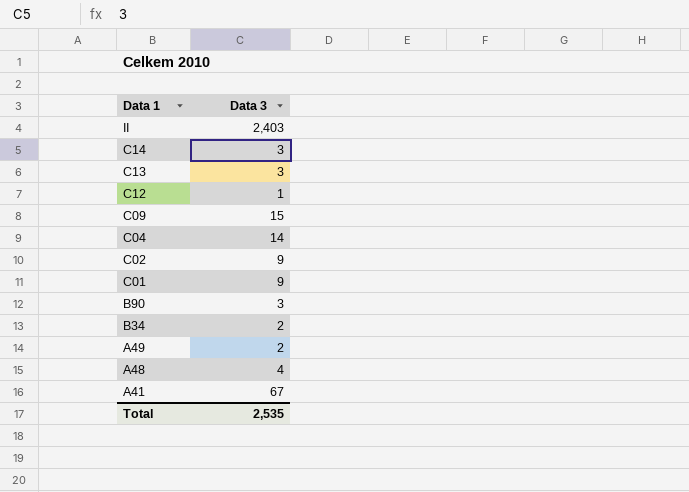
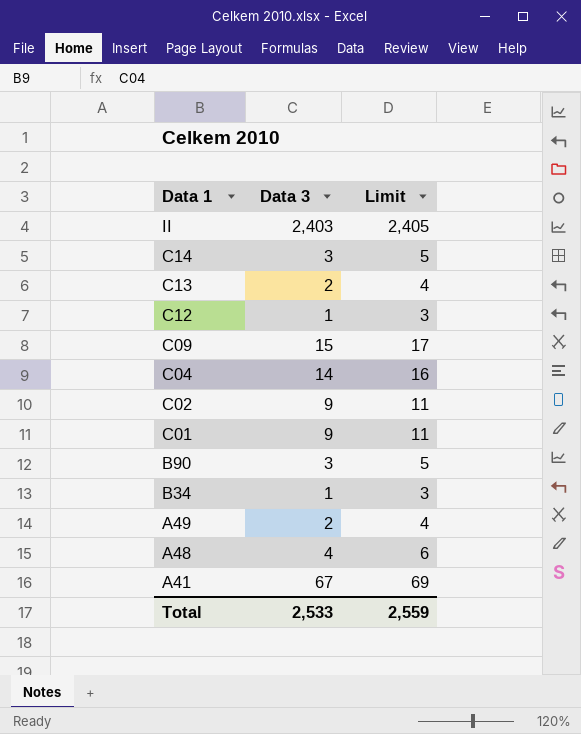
column Limit | formula: none -> [Data 3] + 2
C13 | Data 3: 3 -> 2
B34 | Data 3: 2 -> 1
Total | Data 3: 2,535 -> 2,533

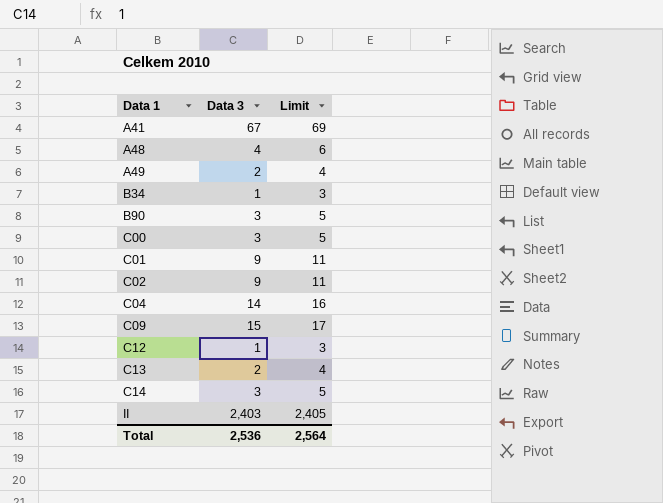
row order: Data 1 descending -> Data 1 ascending
row C00: none -> 3 | 5
Total | Data 3: 2,533 -> 2,536
Total | Limit: 2,559 -> 2,564

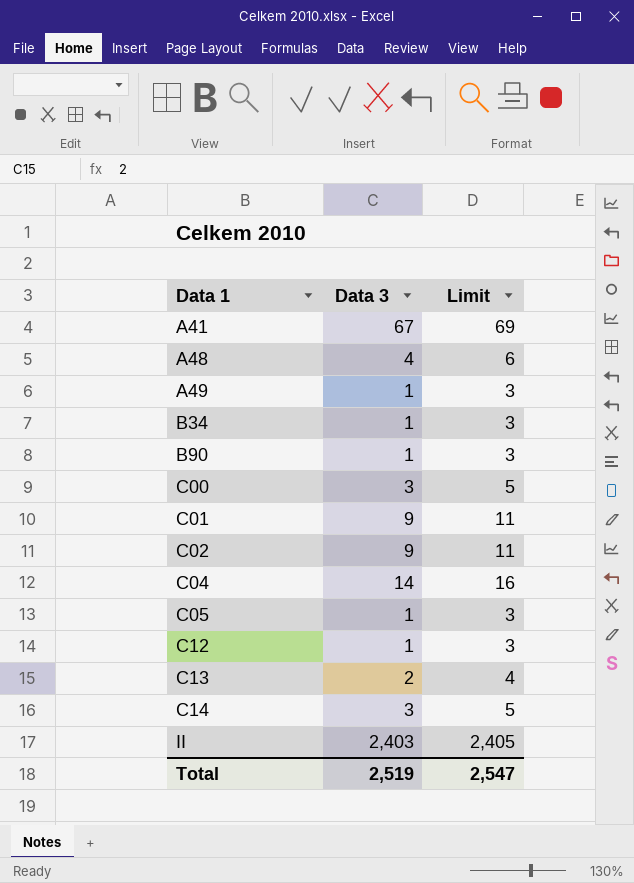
row C09: 15 | 17 -> none
A49 | Data 3: 2 -> 1
A49 | Limit: 4 -> 3
B90 | Data 3: 3 -> 1
B90 | Limit: 5 -> 3
row C05: none -> 1 | 3
Total | Data 3: 2,536 -> 2,519
Total | Limit: 2,564 -> 2,547

